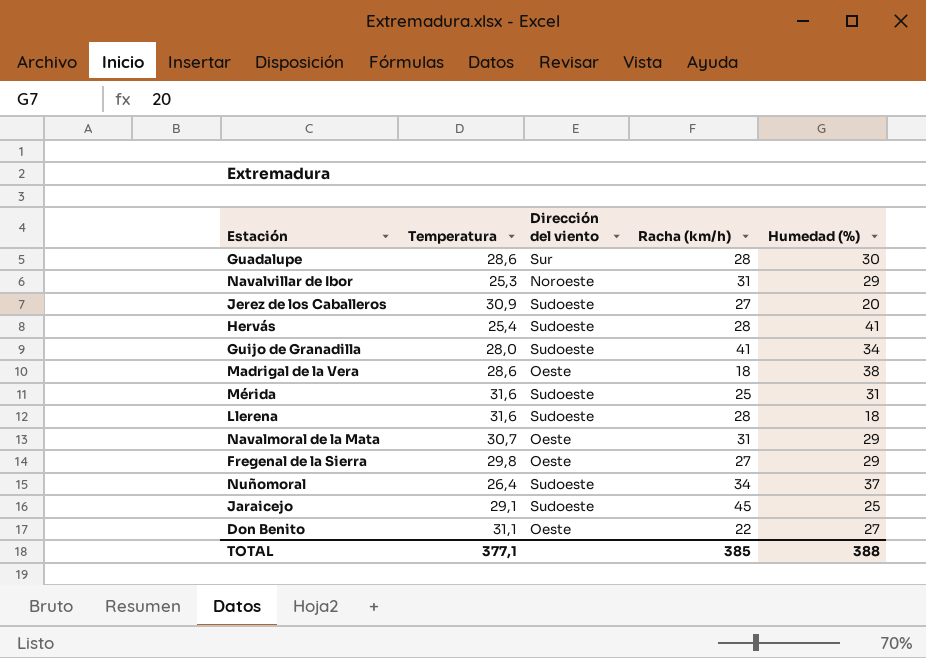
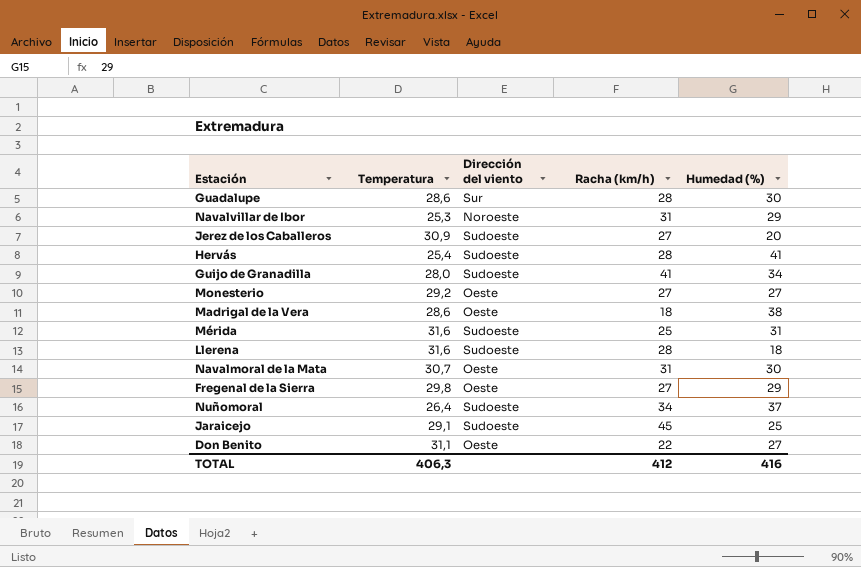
row Monesterio: none -> 29,2 | Oeste | 27 | 27
Navalmoral de la Mata | Humedad (%): 29 -> 30
TOTAL | Temperatura: 377,1 -> 406,3
TOTAL | Racha (km/h): 385 -> 412
TOTAL | Humedad (%): 388 -> 416

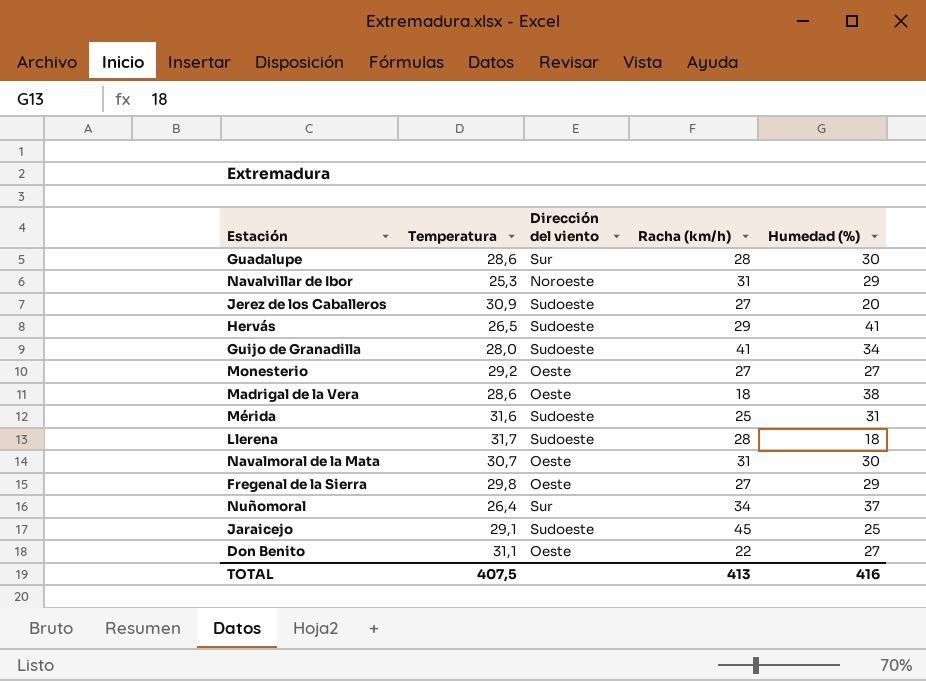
Hervás | Temperatura: 25,4 -> 26,5
Hervás | Racha (km/h): 28 -> 29
Llerena | Temperatura: 31,6 -> 31,7
Nuñomoral | Dirección del viento: Sudoeste -> Sur
TOTAL | Temperatura: 406,3 -> 407,5
TOTAL | Racha (km/h): 412 -> 413

